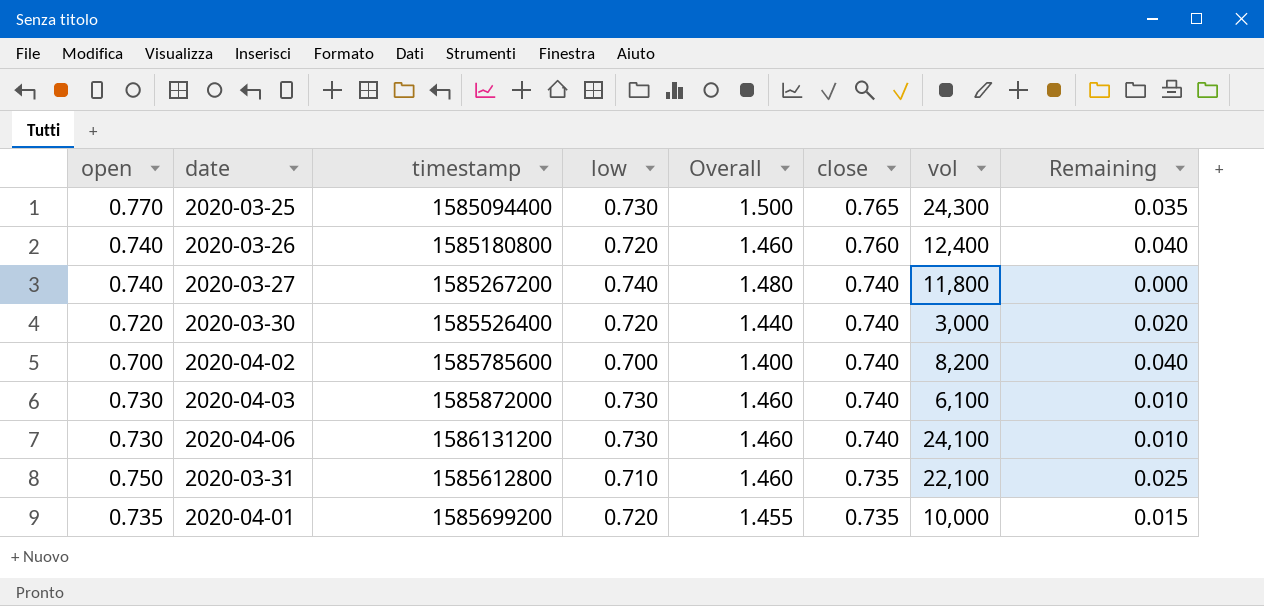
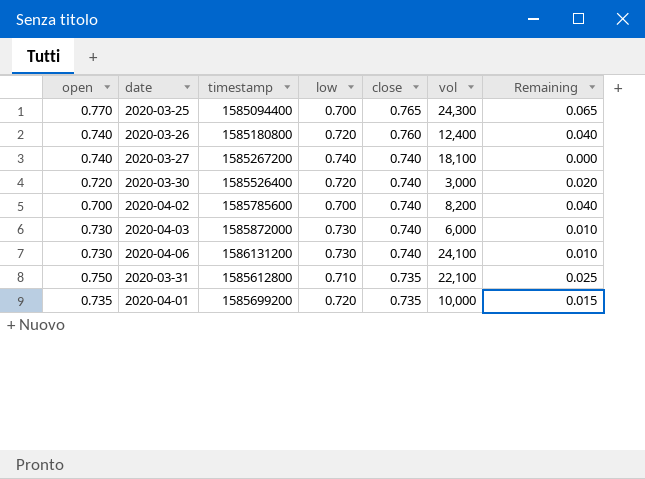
column Overall | formula: [open] + [low] -> none
2020-03-25 | low: 0.730 -> 0.700
2020-03-25 | Remaining: 0.035 -> 0.065
2020-03-27 | vol: 11,800 -> 18,100
2020-04-03 | vol: 6,100 -> 6,000

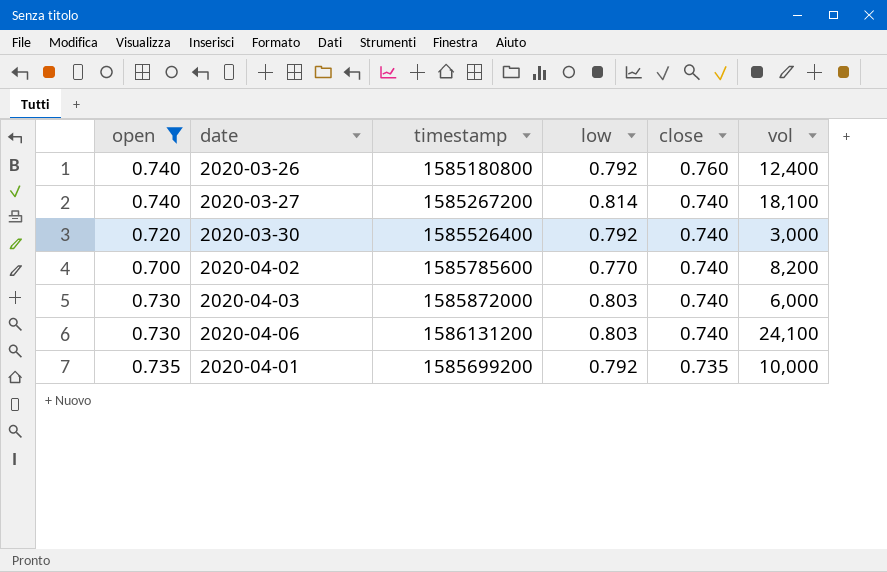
filter: none -> open <= 0.740
column Remaining | formula: [close] - [low] -> none
2020-03-26 | low: 0.720 -> 0.792
2020-03-27 | low: 0.740 -> 0.814
2020-03-30 | low: 0.720 -> 0.792
2020-04-02 | low: 0.700 -> 0.770
2020-04-03 | low: 0.730 -> 0.803
2020-04-06 | low: 0.730 -> 0.803
2020-04-01 | low: 0.720 -> 0.792

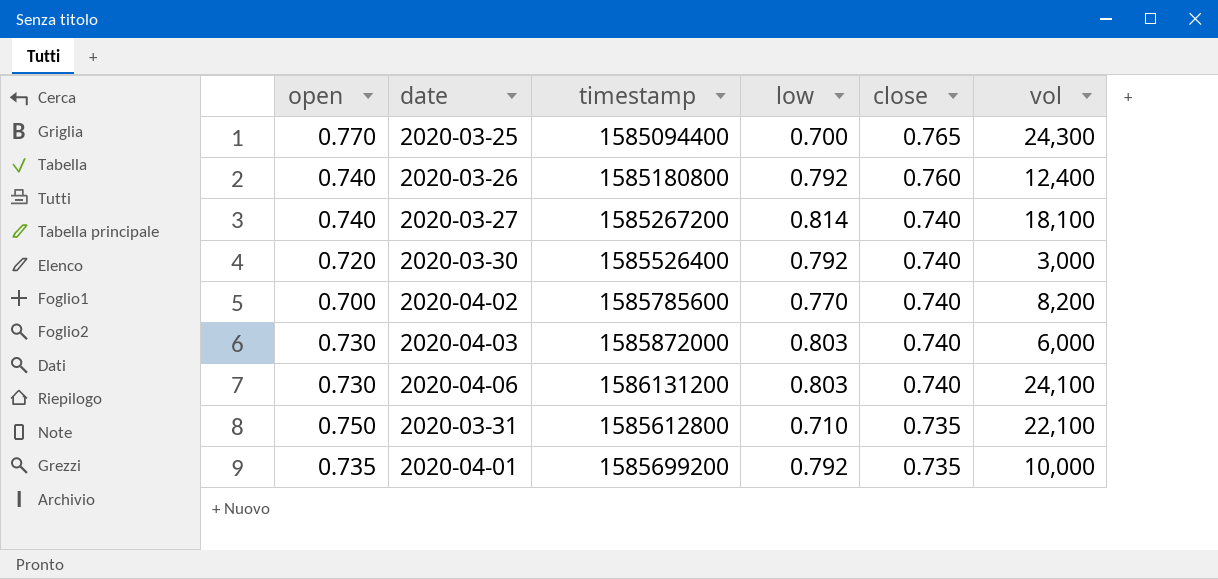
filter: open <= 0.740 -> none

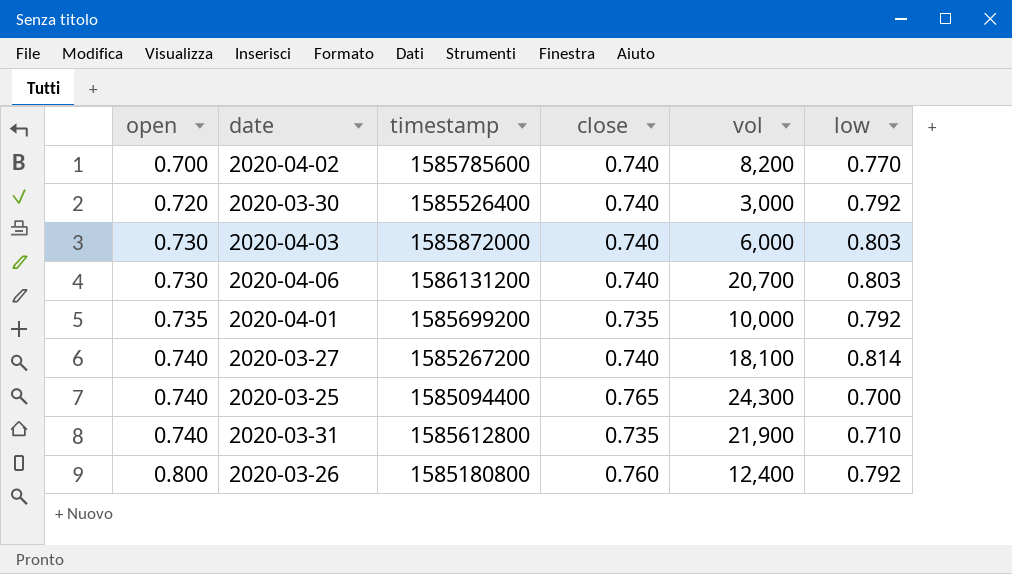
row order: close descending -> open ascending
column low | position: 4 -> 6
2020-04-06 | vol: 24,100 -> 20,700
2020-03-25 | open: 0.770 -> 0.740
2020-03-31 | open: 0.750 -> 0.740
2020-03-31 | vol: 22,100 -> 21,900
2020-03-26 | open: 0.740 -> 0.800

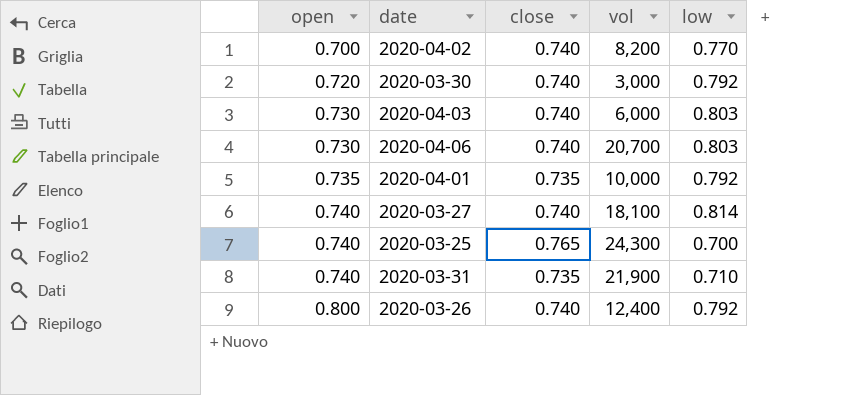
column timestamp | position: 3 -> none
2020-03-26 | close: 0.760 -> 0.740

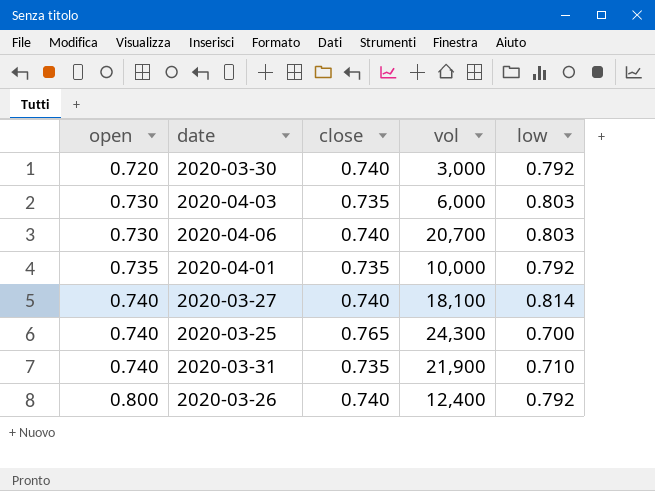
row 2020-04-02: 0.700 | 0.740 | 8,200 | 0.770 -> none
2020-04-03 | close: 0.740 -> 0.735

